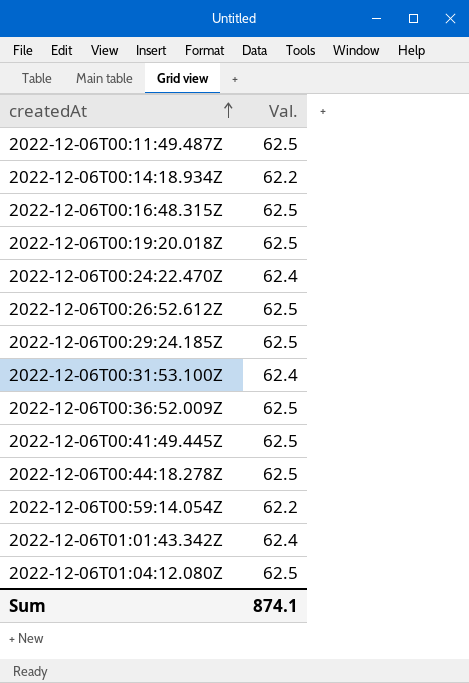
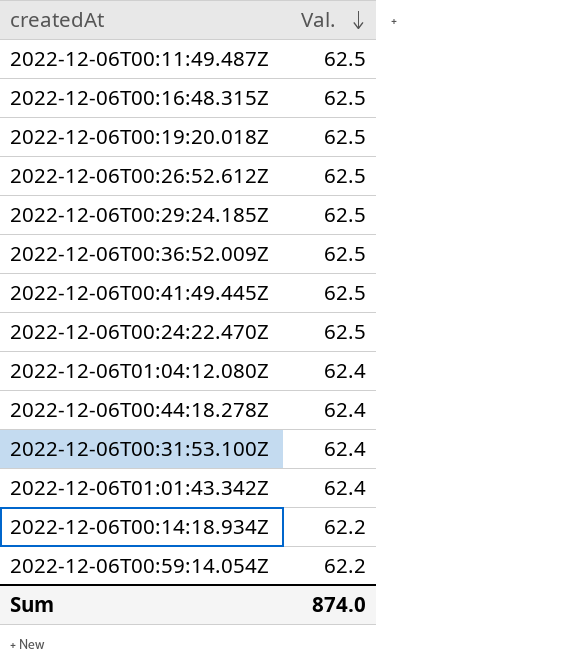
row order: createdAt ascending -> Val. descending
2022-12-06T00:24:22.470Z | Val.: 62.4 -> 62.5
2022-12-06T01:04:12.080Z | Val.: 62.5 -> 62.4
2022-12-06T00:44:18.278Z | Val.: 62.5 -> 62.4
Sum | Val.: 874.1 -> 874.0

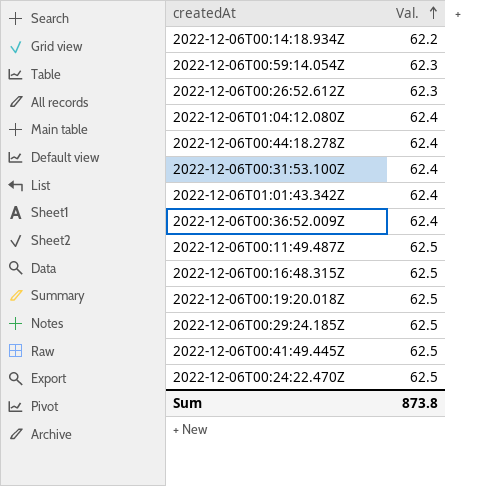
row order: Val. descending -> Val. ascending
2022-12-06T00:59:14.054Z | Val.: 62.2 -> 62.3
2022-12-06T00:26:52.612Z | Val.: 62.5 -> 62.3
2022-12-06T00:36:52.009Z | Val.: 62.5 -> 62.4
Sum | Val.: 874.0 -> 873.8

